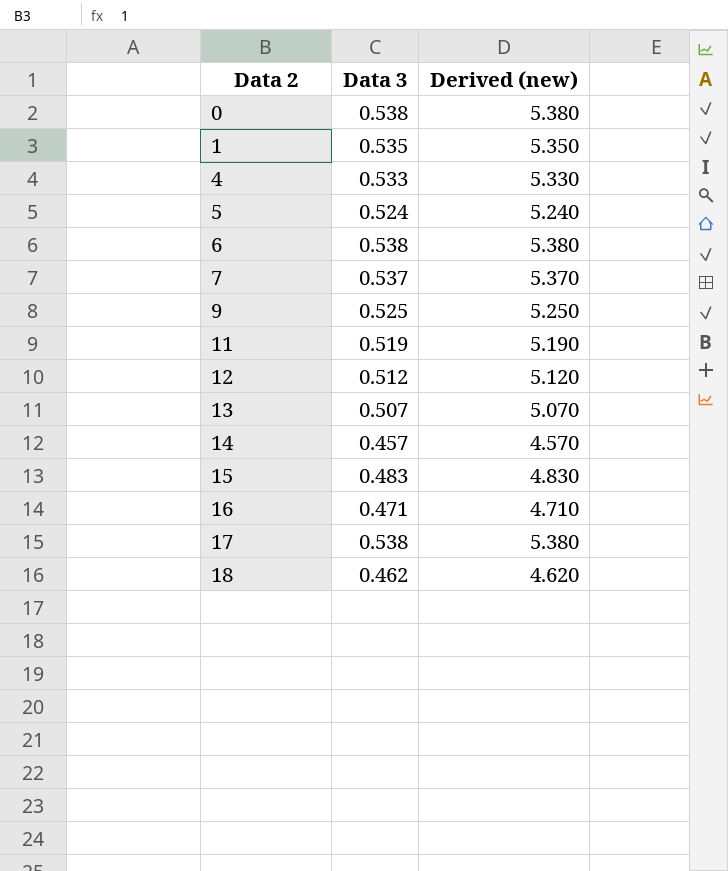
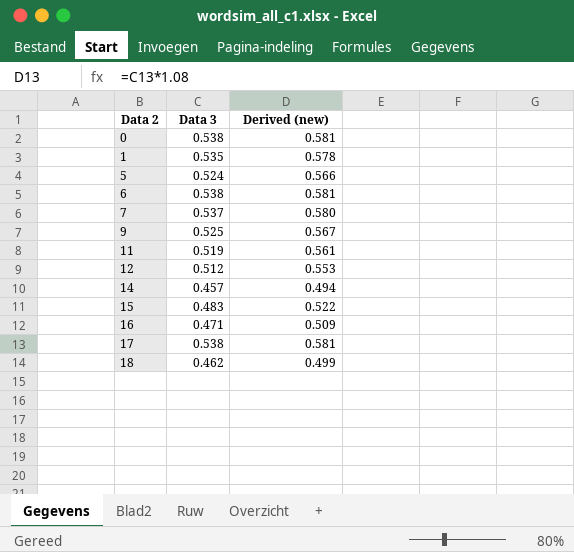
column Derived (new) | formula: [Data 3] * 10 -> [Data 3] * 1.08
row 4: 0.533 | 5.330 -> none
row 13: 0.507 | 5.070 -> none

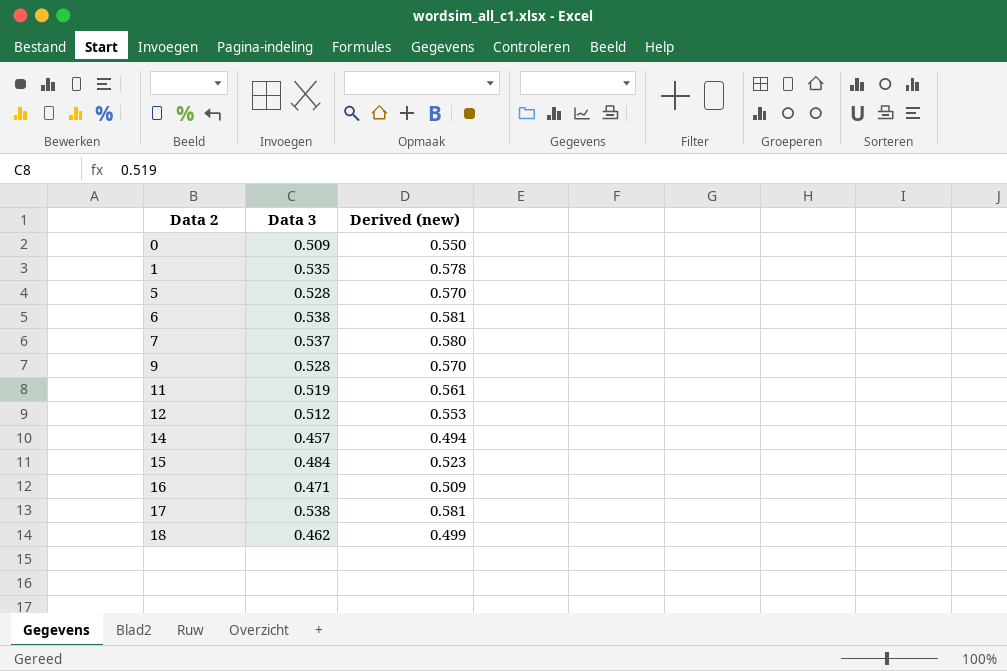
0 | Data 3: 0.538 -> 0.509
0 | Derived (new): 0.581 -> 0.550
5 | Data 3: 0.524 -> 0.528
5 | Derived (new): 0.566 -> 0.570
9 | Data 3: 0.525 -> 0.528
9 | Derived (new): 0.567 -> 0.570
15 | Data 3: 0.483 -> 0.484
15 | Derived (new): 0.522 -> 0.523

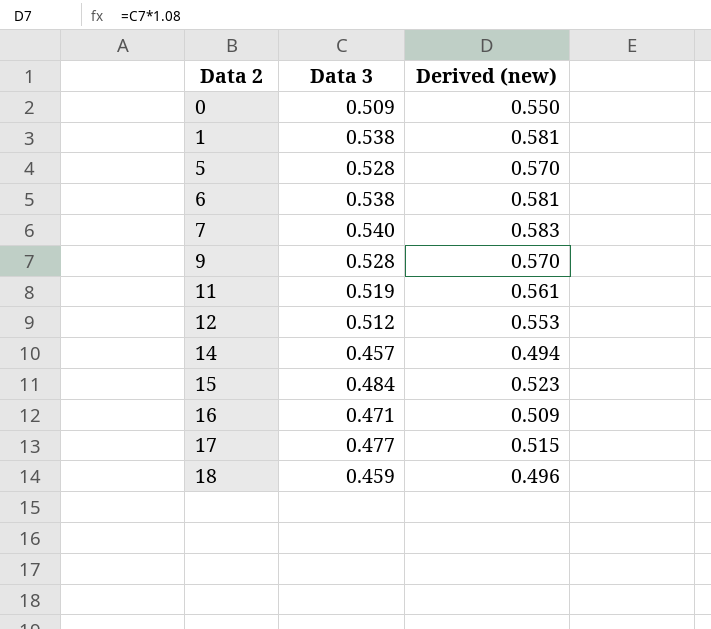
1 | Data 3: 0.535 -> 0.538
1 | Derived (new): 0.578 -> 0.581
7 | Data 3: 0.537 -> 0.540
7 | Derived (new): 0.580 -> 0.583
17 | Data 3: 0.538 -> 0.477
17 | Derived (new): 0.581 -> 0.515
18 | Data 3: 0.462 -> 0.459
18 | Derived (new): 0.499 -> 0.496

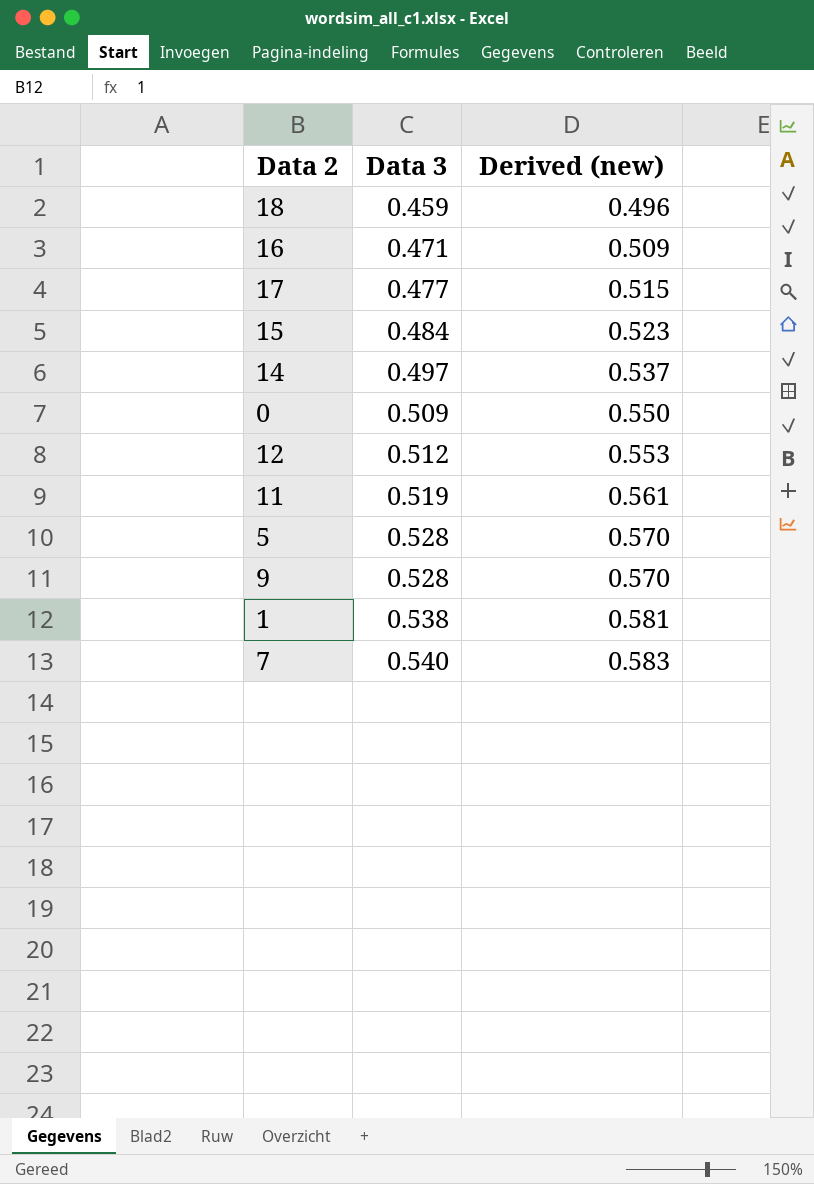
row order: Data 2 ascending -> Data 3 ascending
row 6: 0.538 | 0.581 -> none
14 | Data 3: 0.457 -> 0.497
14 | Derived (new): 0.494 -> 0.537

